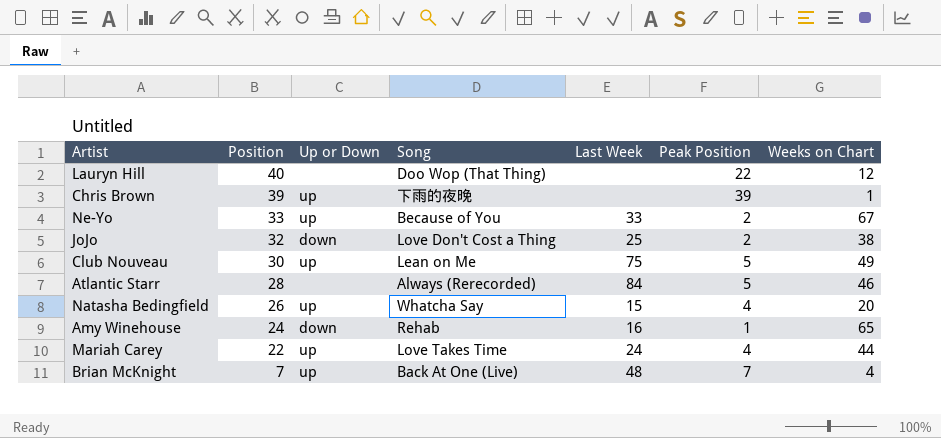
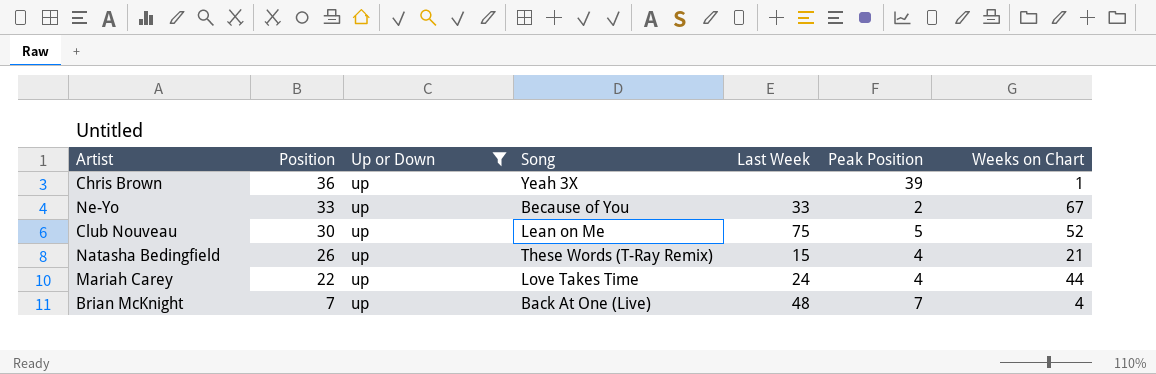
filter: none -> Up or Down = up
Chris Brown | Position: 39 -> 36
Chris Brown | Song: 下雨的夜晚 -> Yeah 3X
Club Nouveau | Weeks on Chart: 49 -> 52
Natasha Bedingfield | Song: Whatcha Say -> These Words (T-Ray Remix)
Natasha Bedingfield | Weeks on Chart: 20 -> 21

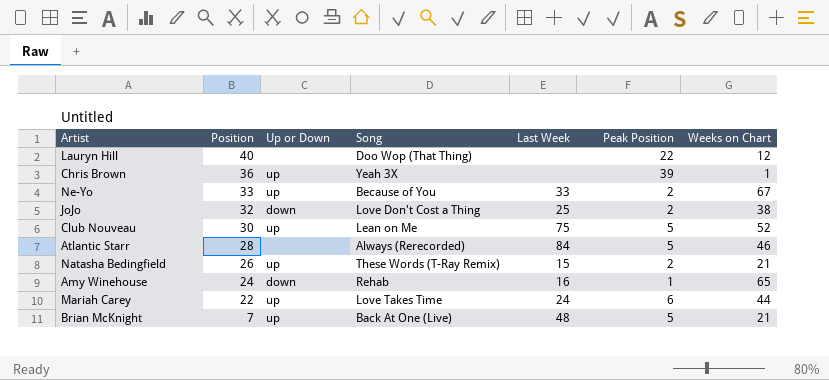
filter: Up or Down = up -> none
Natasha Bedingfield | Peak Position: 4 -> 2
Mariah Carey | Peak Position: 4 -> 6
Brian McKnight | Peak Position: 7 -> 5
Brian McKnight | Weeks on Chart: 4 -> 21

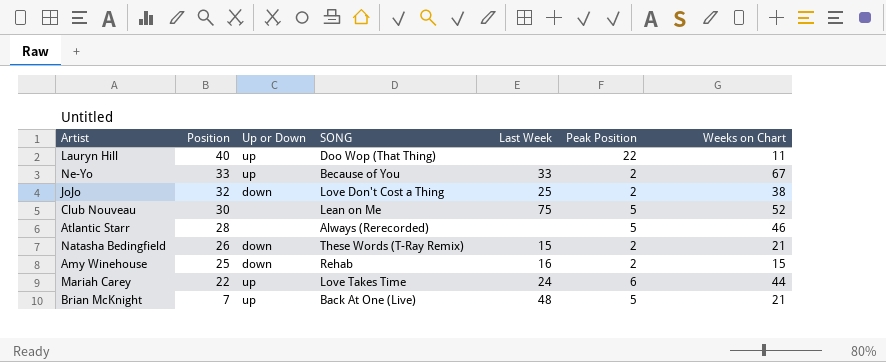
column name: Song -> SONG
row Chris Brown: 36 | up | Yeah 3X | none | 39 | 1 -> none
Lauryn Hill | Up or Down: none -> up
Lauryn Hill | Weeks on Chart: 12 -> 11
Club Nouveau | Up or Down: up -> none
Atlantic Starr | Last Week: 84 -> none
Natasha Bedingfield | Up or Down: up -> down
Amy Winehouse | Position: 24 -> 25
Amy Winehouse | Peak Position: 1 -> 2
Amy Winehouse | Weeks on Chart: 65 -> 15

